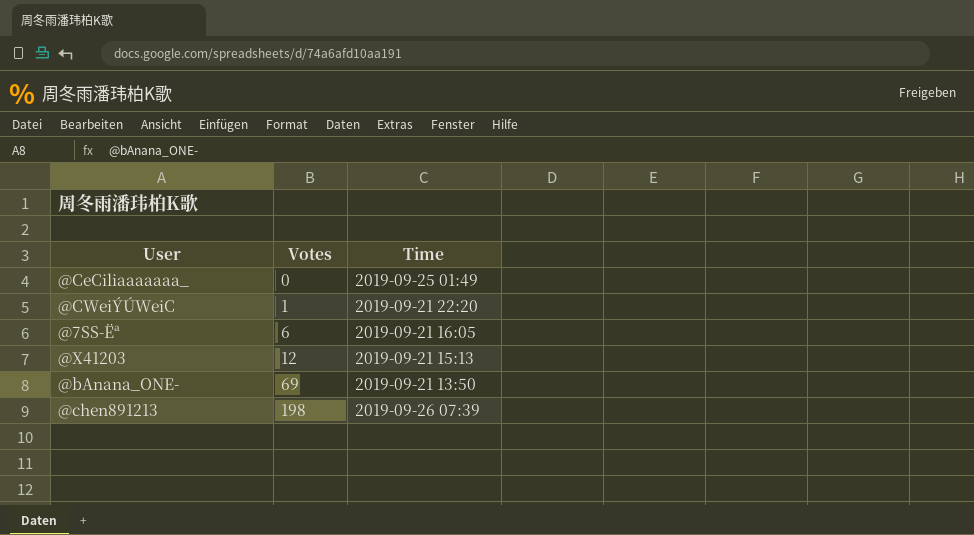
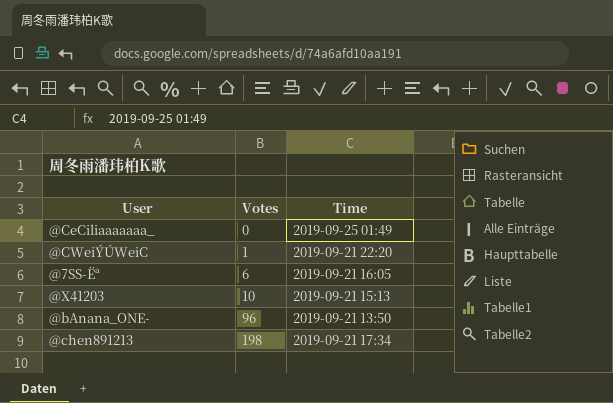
@X41203 | Votes: 12 -> 10
@bAnana_ONE- | Votes: 69 -> 96
@chen891213 | Time: 2019-09-26 07:39 -> 2019-09-21 17:34

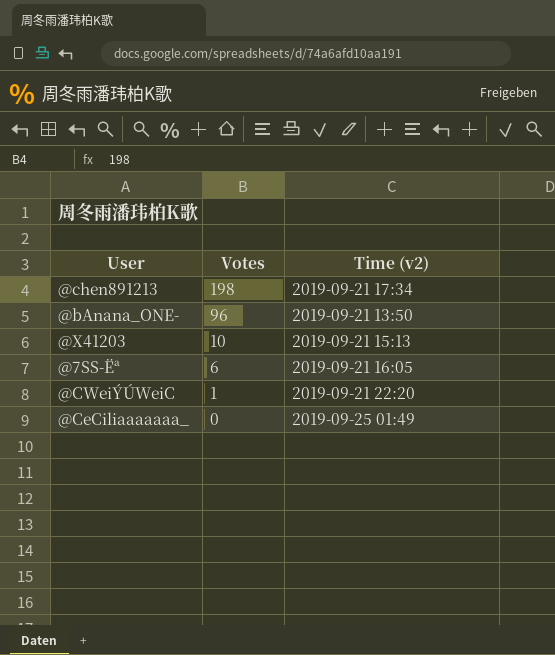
row order: Votes ascending -> Votes descending
column name: Time -> Time (v2)

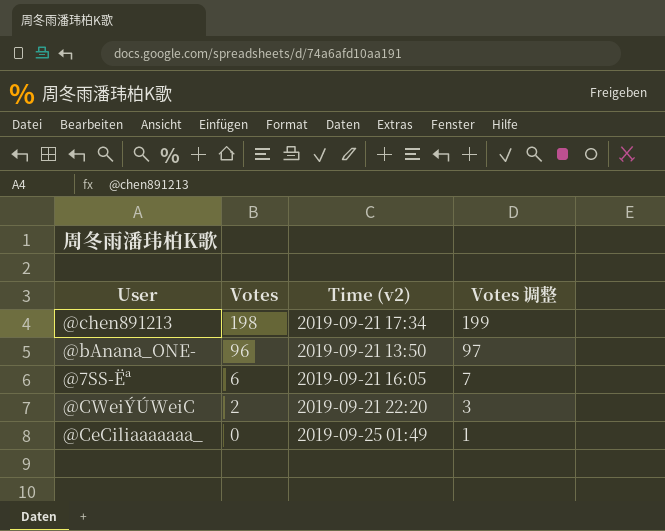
column Votes 调整 | formula: none -> [Votes] + 1
row @X41203: 10 | 2019-09-21 15:13 -> none
@CWeiÝÚWeiC | Votes: 1 -> 2

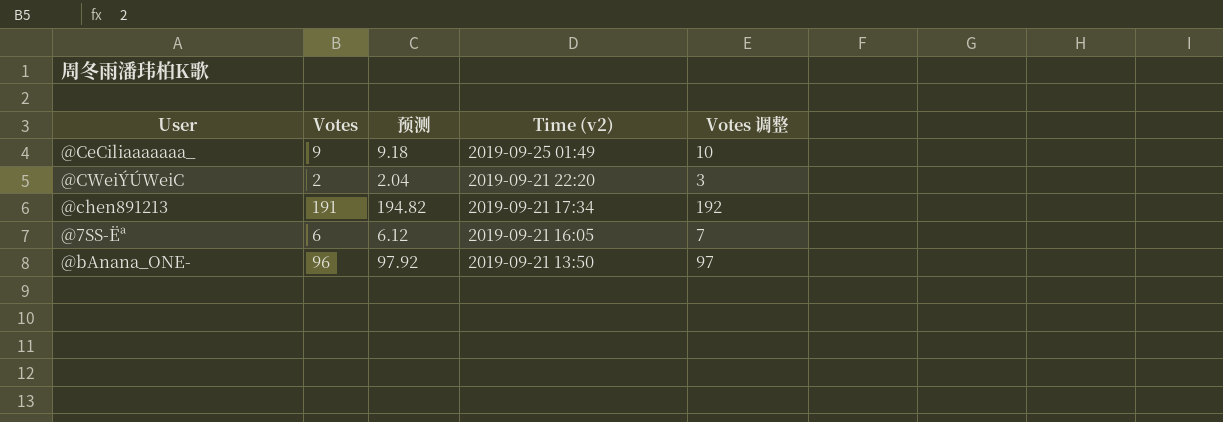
row order: Votes descending -> Time (v2) descending
column 预测 | formula: none -> [Votes] * 1.02
@CeCiliaaaaaaa_ | Votes: 0 -> 9
@CeCiliaaaaaaa_ | Votes 调整: 1 -> 10
@chen891213 | Votes: 198 -> 191
@chen891213 | Votes 调整: 199 -> 192

